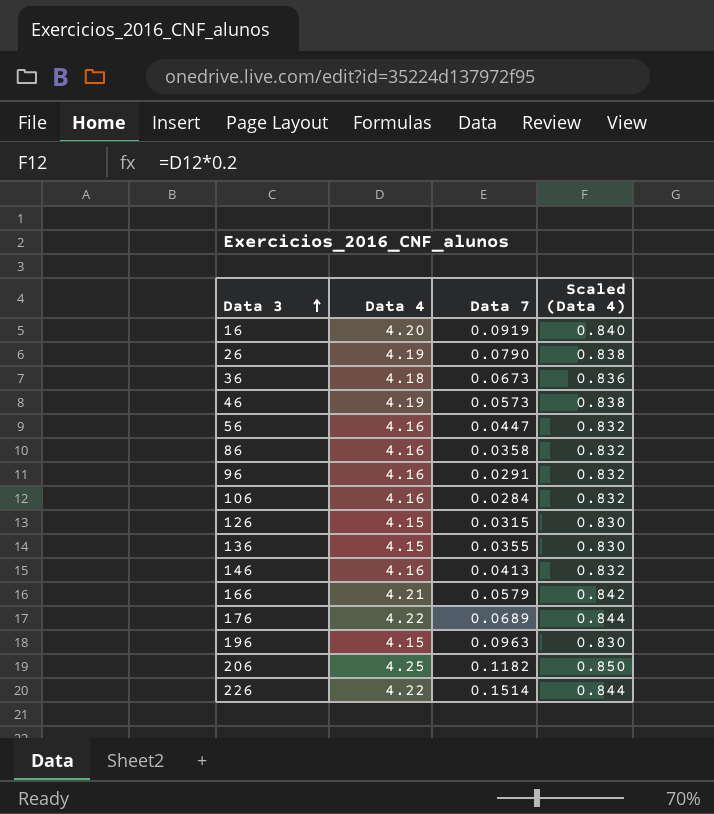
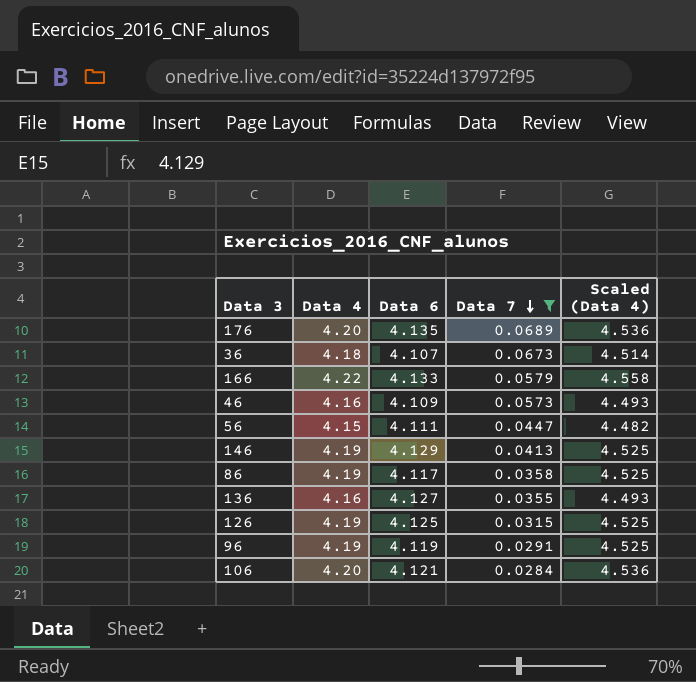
filter: none -> Data 7 <= 0.0689
row order: Data 3 ascending -> Data 7 descending
column Data 6 | position: none -> 3
column Scaled (Data 4) | formula: [Data 4] * 0.2 -> [Data 4] * 1.08
176 | Data 4: 4.22 -> 4.20
166 | Data 4: 4.21 -> 4.22
46 | Data 4: 4.19 -> 4.16
56 | Data 4: 4.16 -> 4.15
146 | Data 4: 4.16 -> 4.19
86 | Data 4: 4.16 -> 4.19
136 | Data 4: 4.15 -> 4.16
126 | Data 4: 4.15 -> 4.19
96 | Data 4: 4.16 -> 4.19
106 | Data 4: 4.16 -> 4.20

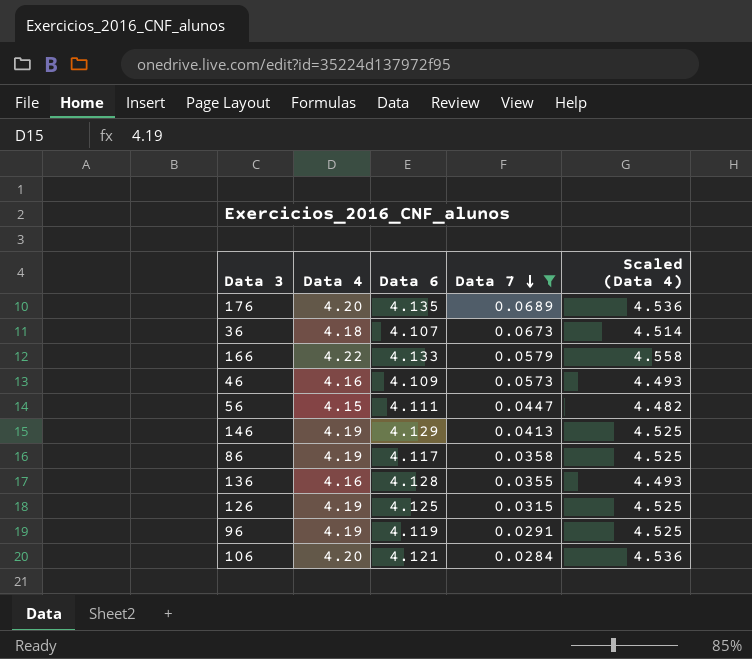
136 | Data 6: 4.127 -> 4.128

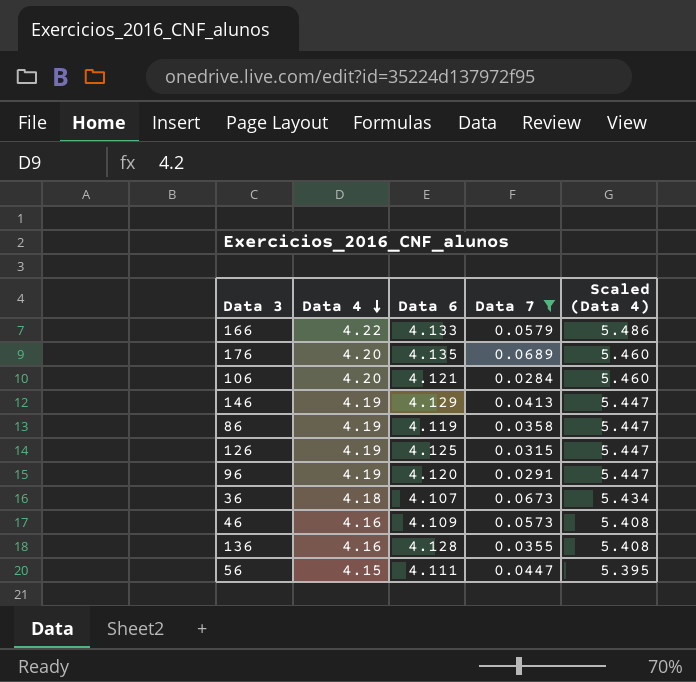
row order: Data 7 descending -> Data 4 descending
column Scaled (Data 4) | formula: [Data 4] * 1.08 -> [Data 4] * 1.3
86 | Data 6: 4.117 -> 4.119
96 | Data 6: 4.119 -> 4.120

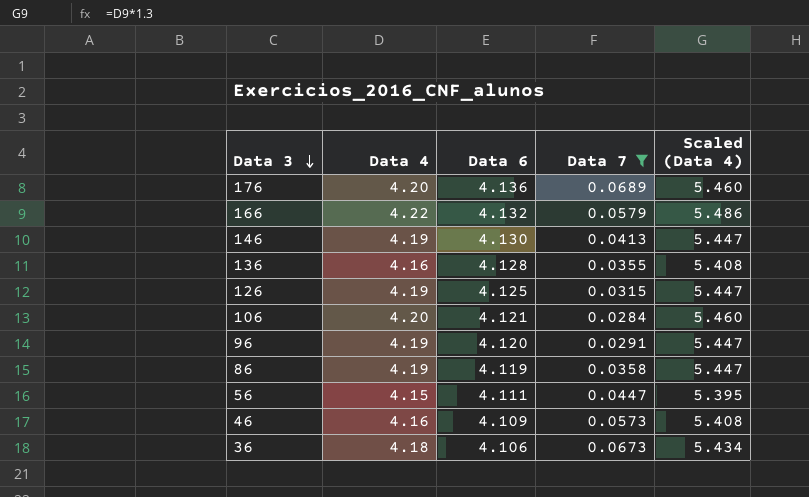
row order: Data 4 descending -> Data 3 descending
176 | Data 6: 4.135 -> 4.136
166 | Data 6: 4.133 -> 4.132
146 | Data 6: 4.129 -> 4.130
36 | Data 6: 4.107 -> 4.106

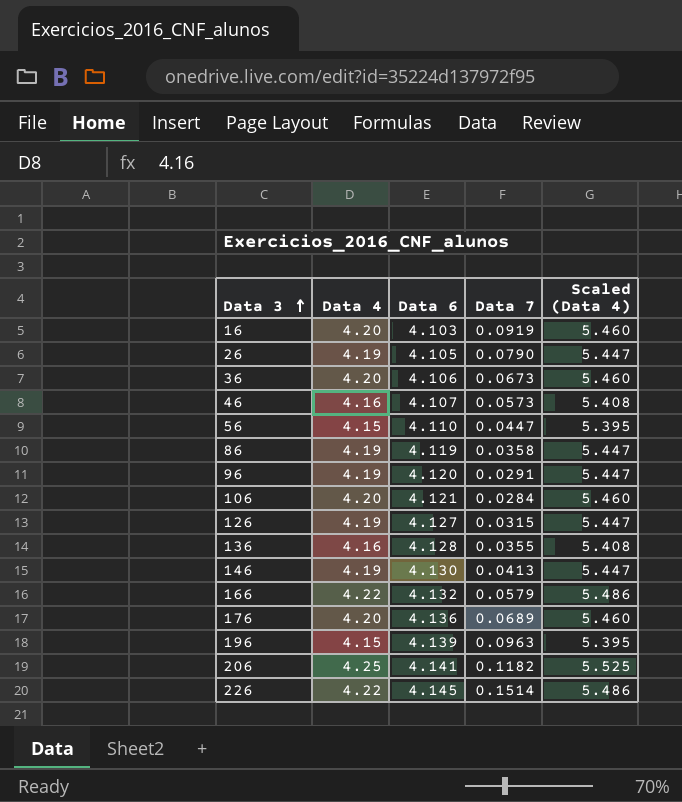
filter: Data 7 <= 0.0689 -> none
row order: Data 3 descending -> Data 3 ascending
36 | Data 4: 4.18 -> 4.20
36 | Scaled (Data 4): 5.434 -> 5.460
46 | Data 6: 4.109 -> 4.107
56 | Data 6: 4.111 -> 4.110
126 | Data 6: 4.125 -> 4.127

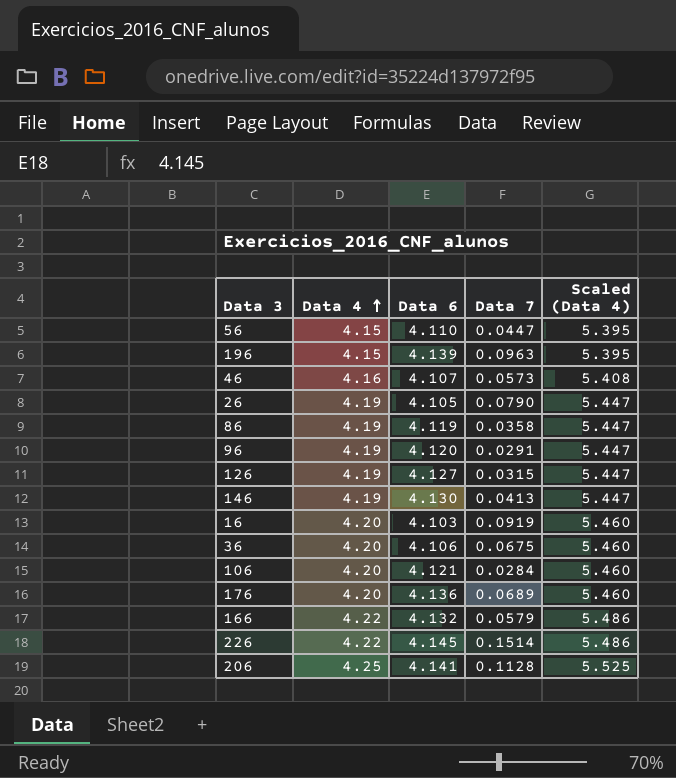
row order: Data 3 ascending -> Data 4 ascending
row 136: 4.16 | 4.128 | 0.0355 | 5.408 -> none
36 | Data 7: 0.0673 -> 0.0675
206 | Data 7: 0.1182 -> 0.1128

